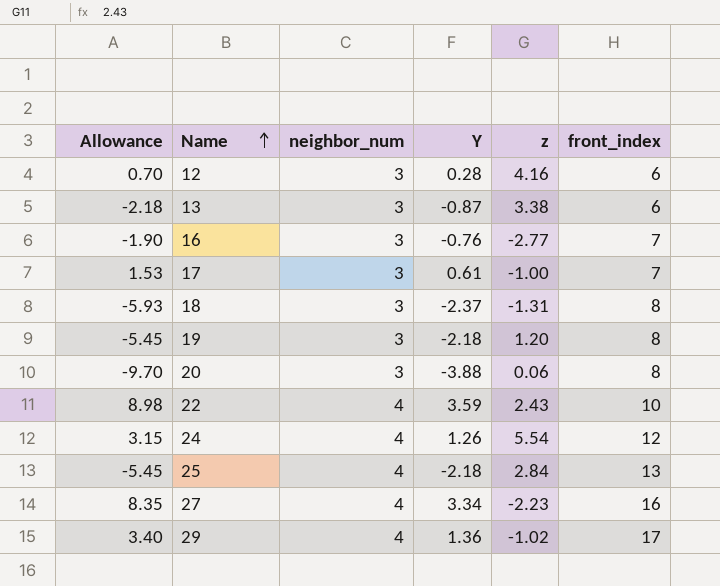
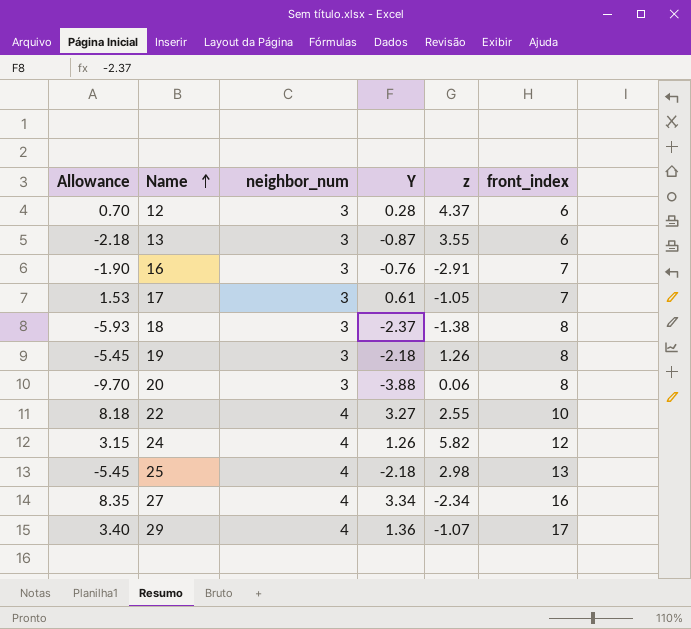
12 | z: 4.16 -> 4.37
13 | z: 3.38 -> 3.55
16 | z: -2.77 -> -2.91
17 | z: -1.00 -> -1.05
18 | z: -1.31 -> -1.38
19 | z: 1.20 -> 1.26
22 | Allowance: 8.98 -> 8.18
22 | Y: 3.59 -> 3.27
22 | z: 2.43 -> 2.55
24 | z: 5.54 -> 5.82
25 | z: 2.84 -> 2.98
27 | z: -2.23 -> -2.34
29 | z: -1.02 -> -1.07

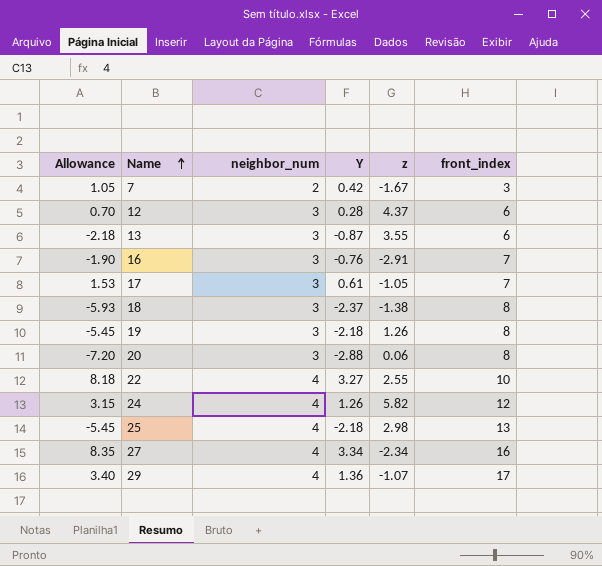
row 7: none -> 1.05 | 2 | 0.42 | -1.67 | 3
20 | Allowance: -9.70 -> -7.20
20 | Y: -3.88 -> -2.88

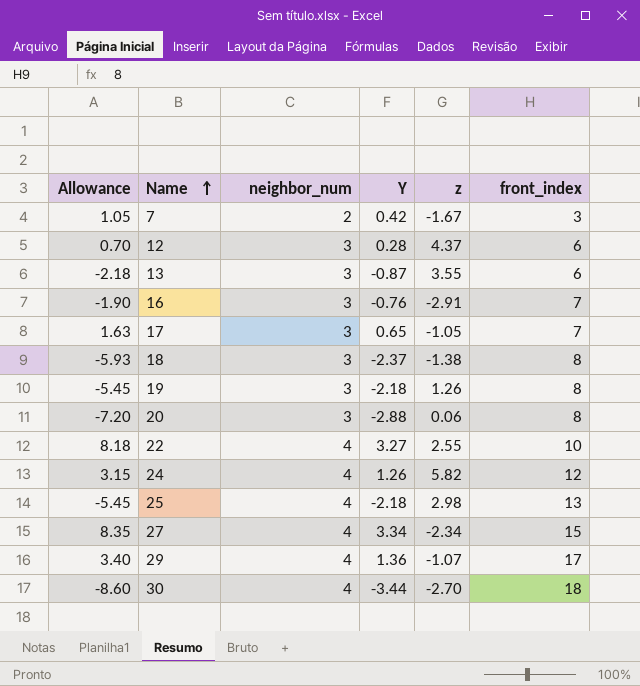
17 | Allowance: 1.53 -> 1.63
17 | Y: 0.61 -> 0.65
27 | front_index: 16 -> 15
row 30: none -> -8.60 | 4 | -3.44 | -2.70 | 18

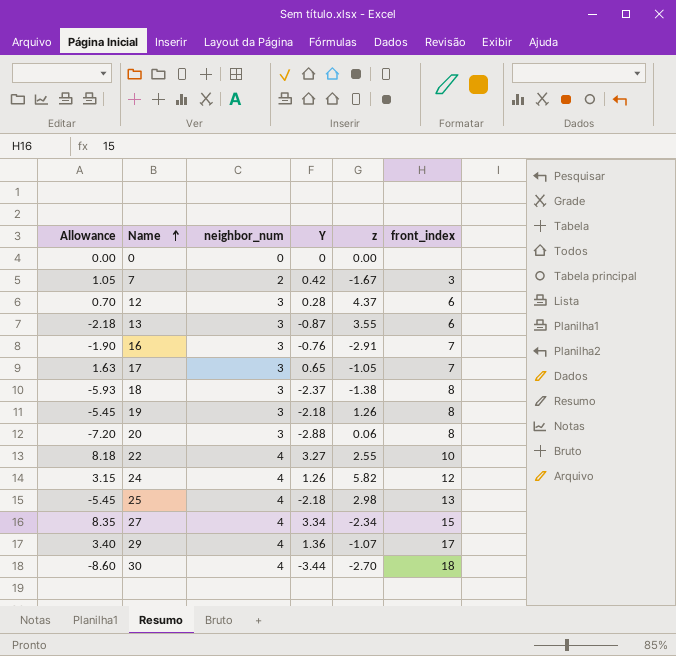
row 0: none -> 0.00 | 0 | 0 | 0.00 | none

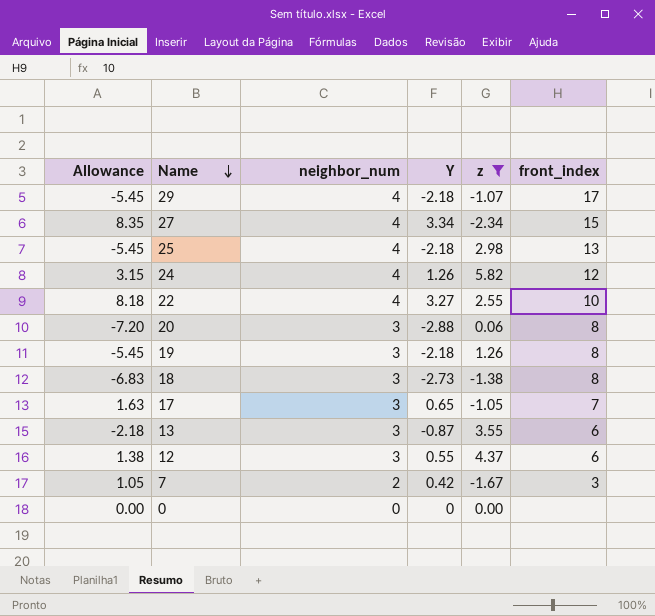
filter: none -> z >= -2.34
row order: Name ascending -> Name descending
29 | Allowance: 3.40 -> -5.45
29 | Y: 1.36 -> -2.18
18 | Allowance: -5.93 -> -6.83
18 | Y: -2.37 -> -2.73
12 | Allowance: 0.70 -> 1.38
12 | Y: 0.28 -> 0.55

